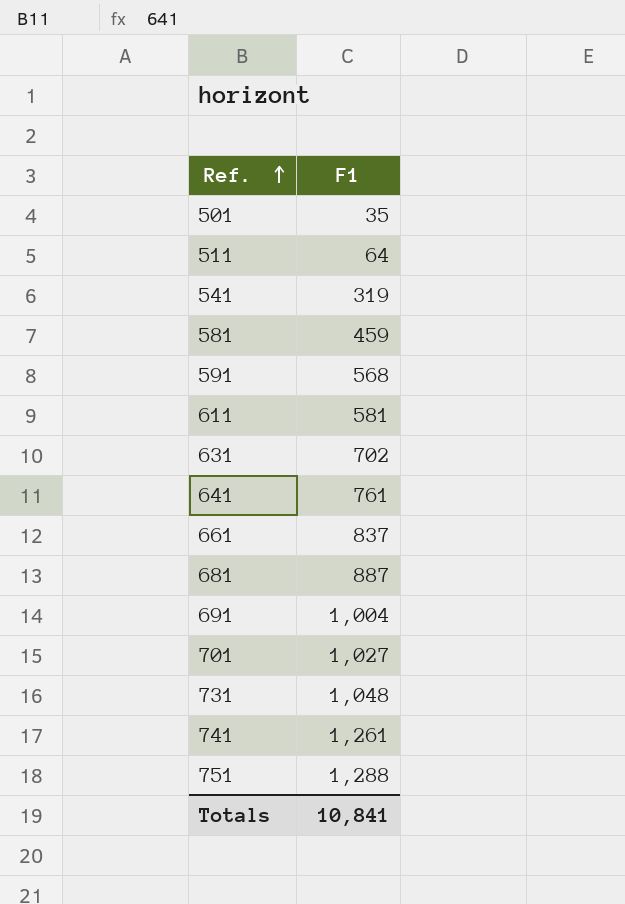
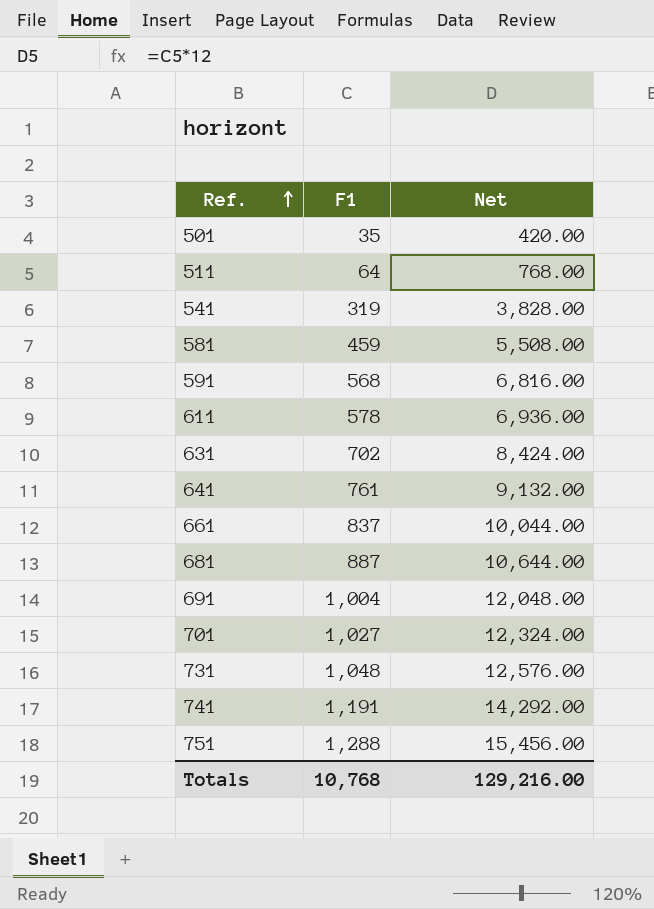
column Net | formula: none -> [F1] * 12
611 | F1: 581 -> 578
741 | F1: 1,261 -> 1,191
Totals | F1: 10,841 -> 10,768

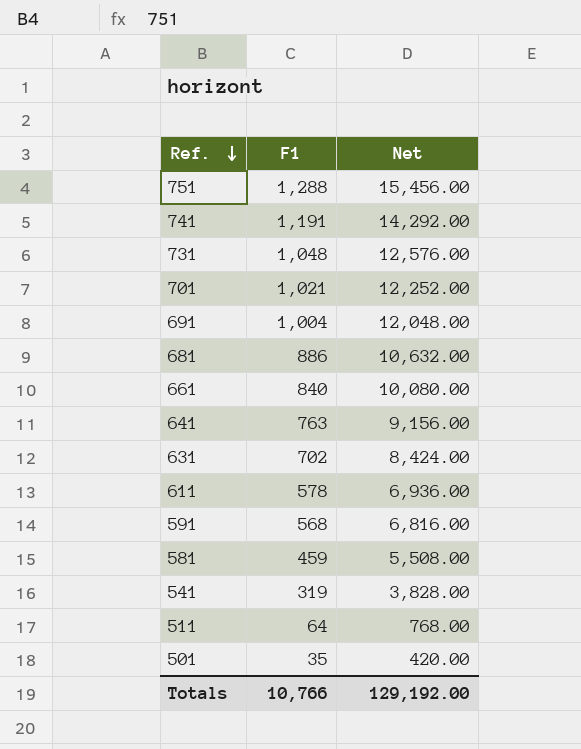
row order: Ref. ascending -> Ref. descending
701 | F1: 1,027 -> 1,021
701 | Net: 12,324.00 -> 12,252.00
681 | F1: 887 -> 886
681 | Net: 10,644.00 -> 10,632.00
661 | F1: 837 -> 840
661 | Net: 10,044.00 -> 10,080.00
641 | F1: 761 -> 763
641 | Net: 9,132.00 -> 9,156.00
Totals | F1: 10,768 -> 10,766
Totals | Net: 129,216.00 -> 129,192.00

